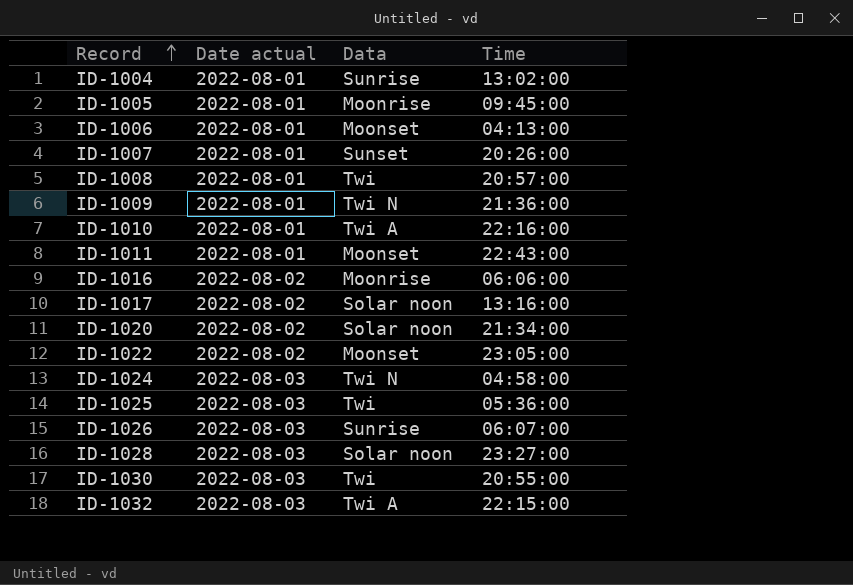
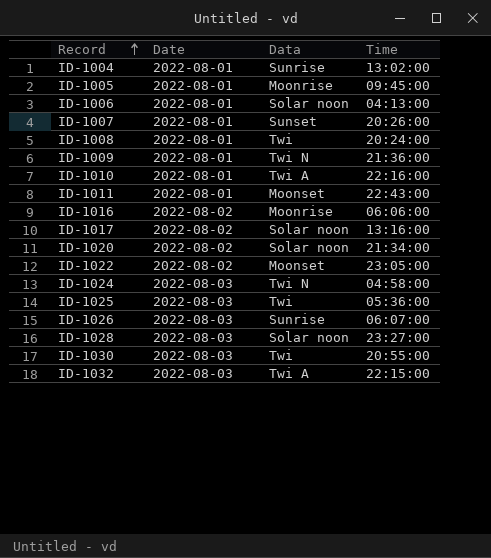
column name: Date actual -> Date
ID-1006 | Data: Moonset -> Solar noon
ID-1008 | Time: 20:57:00 -> 20:24:00

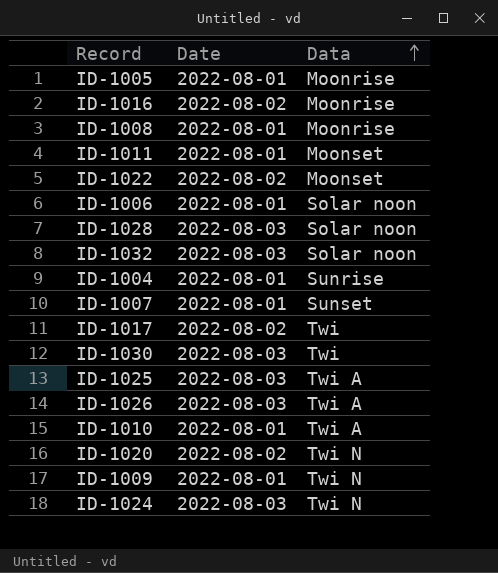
row order: Record ascending -> Data ascending
column Time | position: 4 -> none
ID-1008 | Data: Twi -> Moonrise
ID-1032 | Data: Twi A -> Solar noon
ID-1017 | Data: Solar noon -> Twi
ID-1025 | Data: Twi -> Twi A
ID-1026 | Data: Sunrise -> Twi A
ID-1020 | Data: Solar noon -> Twi N

